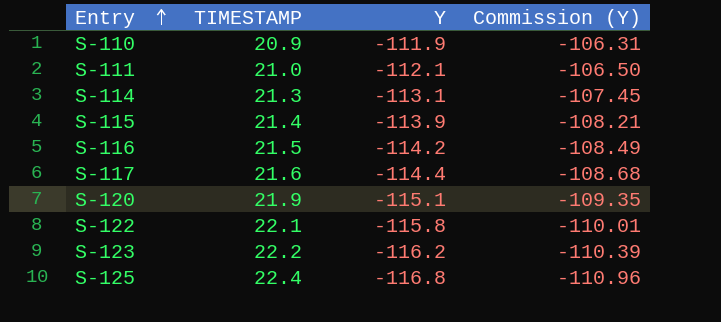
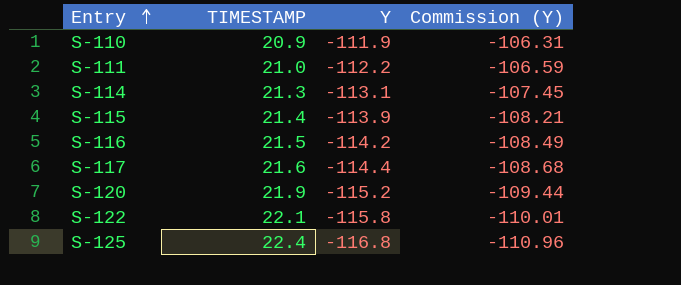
row S-123: 22.2 | -116.2 | -110.39 -> none
S-111 | Y: -112.1 -> -112.2
S-111 | Commission (Y): -106.50 -> -106.59
S-120 | Y: -115.1 -> -115.2
S-120 | Commission (Y): -109.35 -> -109.44

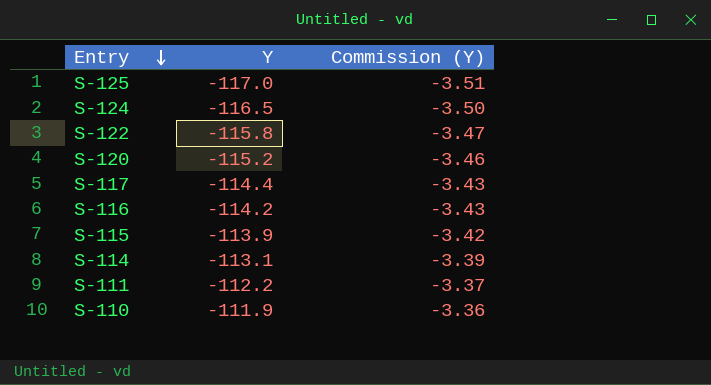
row order: Entry ascending -> Entry descending
column TIMESTAMP | position: 2 -> none
column Commission (Y) | formula: [Y] * 0.95 -> [Y] * 0.03
S-125 | Y: -116.8 -> -117.0
row S-124: none -> -116.5 | -3.50

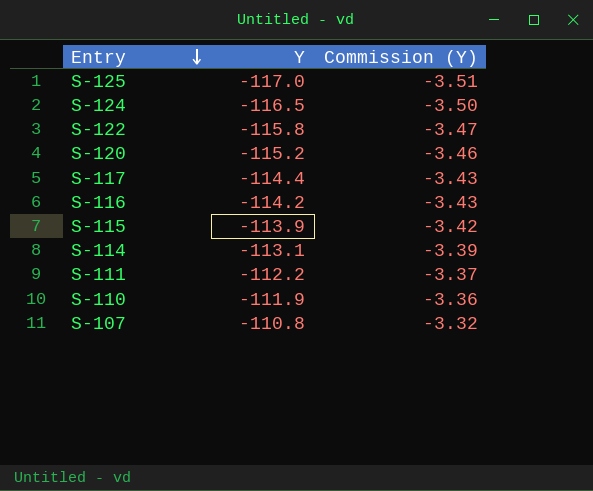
row S-107: none -> -110.8 | -3.32

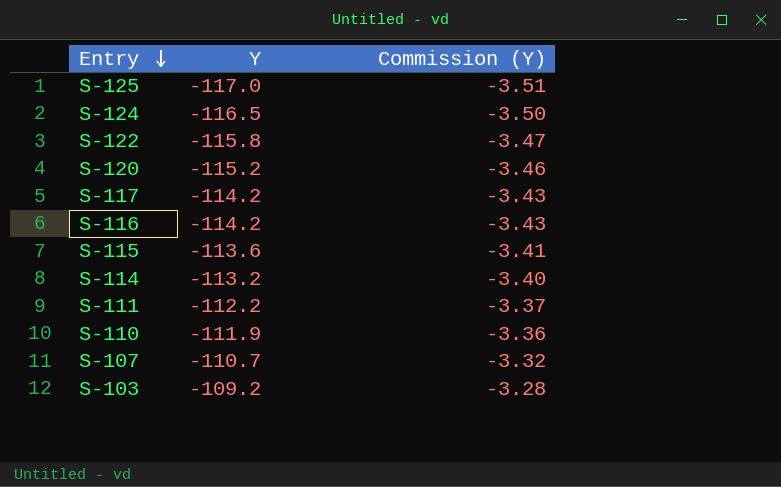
S-117 | Y: -114.4 -> -114.2
S-115 | Y: -113.9 -> -113.6
S-115 | Commission (Y): -3.42 -> -3.41
S-114 | Y: -113.1 -> -113.2
S-114 | Commission (Y): -3.39 -> -3.40
S-107 | Y: -110.8 -> -110.7
row S-103: none -> -109.2 | -3.28

